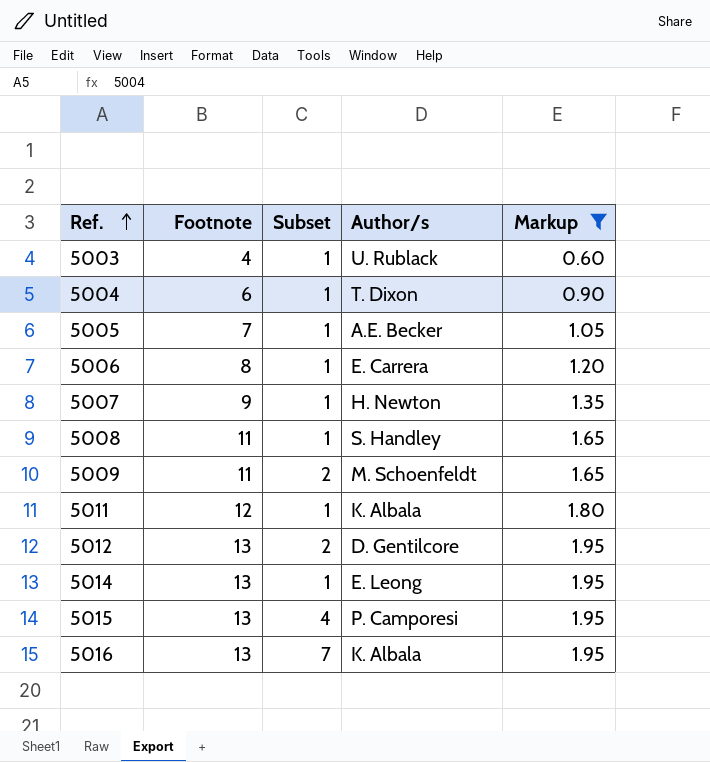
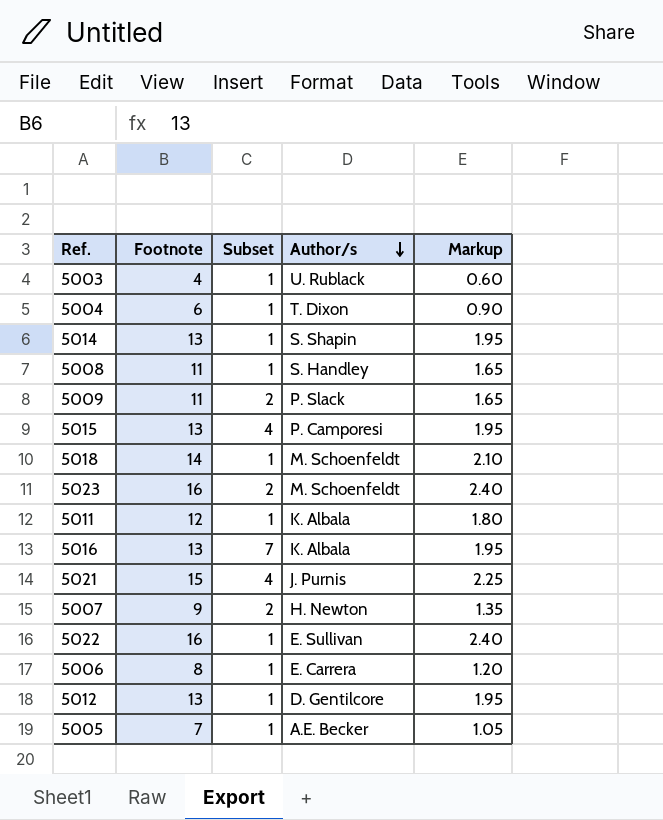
filter: Markup <= 1.95 -> none
row order: Ref. ascending -> Author/s descending
5014 | Author/s: E. Leong -> S. Shapin
5009 | Author/s: M. Schoenfeldt -> P. Slack
5007 | Subset: 1 -> 2
5012 | Subset: 2 -> 1

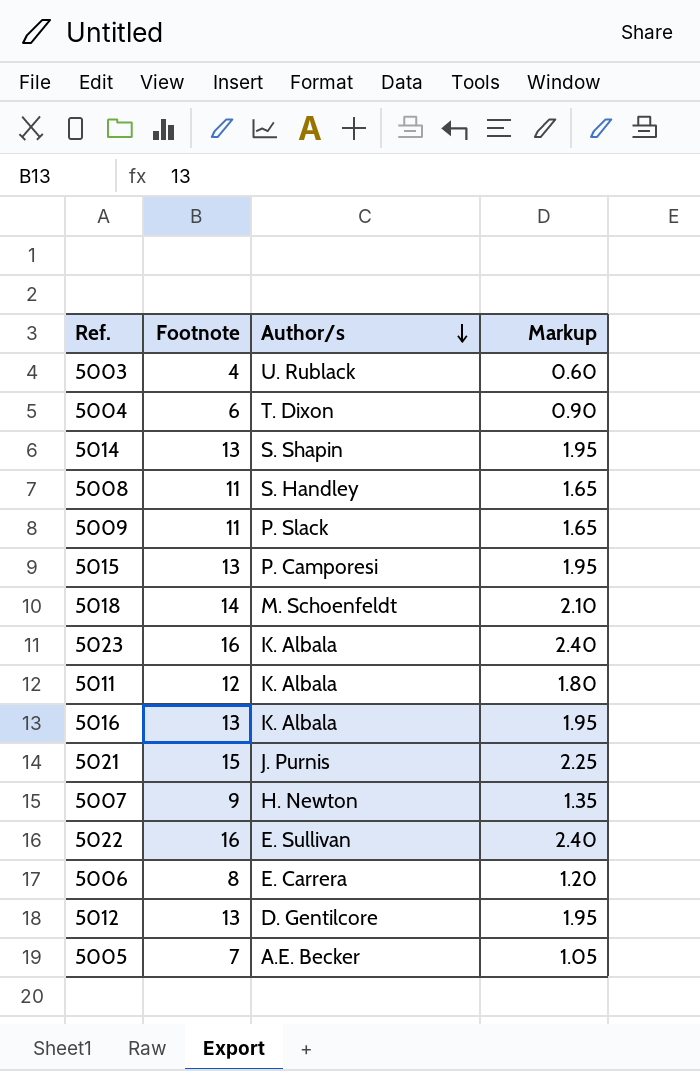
column Subset | position: 3 -> none
5023 | Author/s: M. Schoenfeldt -> K. Albala

